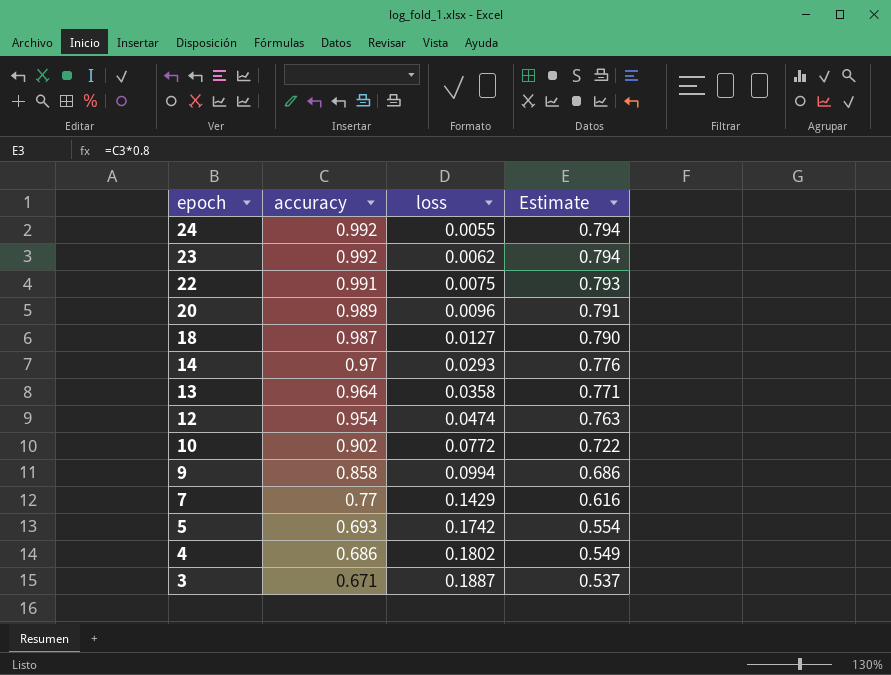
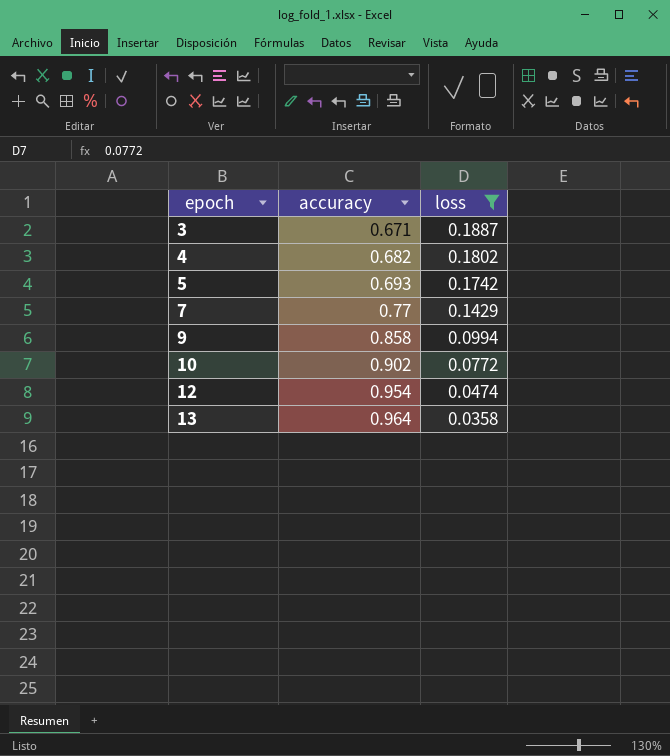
filter: none -> loss >= 0.0358
row order: epoch descending -> epoch ascending
column Estimate | formula: [accuracy] * 0.8 -> none
4 | accuracy: 0.686 -> 0.682

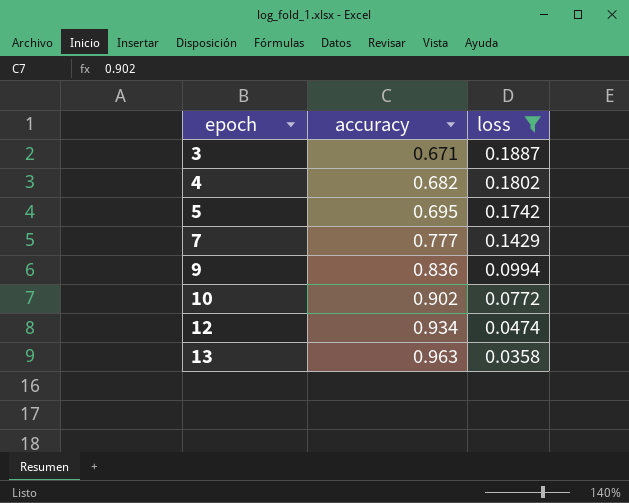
5 | accuracy: 0.693 -> 0.695
7 | accuracy: 0.77 -> 0.777
9 | accuracy: 0.858 -> 0.836
12 | accuracy: 0.954 -> 0.934
13 | accuracy: 0.964 -> 0.963

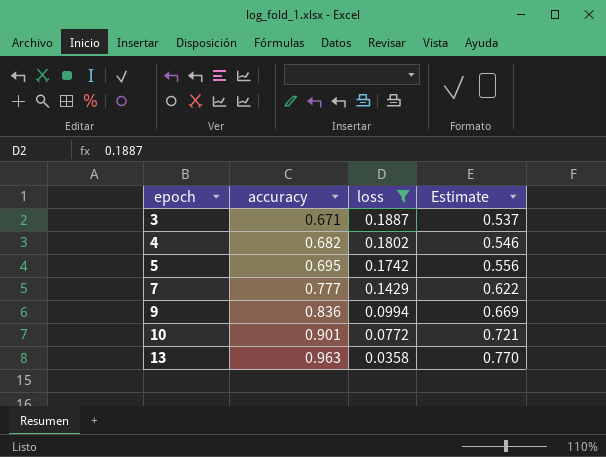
column Estimate | formula: none -> [accuracy] * 0.8
row 12: 0.934 | 0.0474 -> none
10 | accuracy: 0.902 -> 0.901

